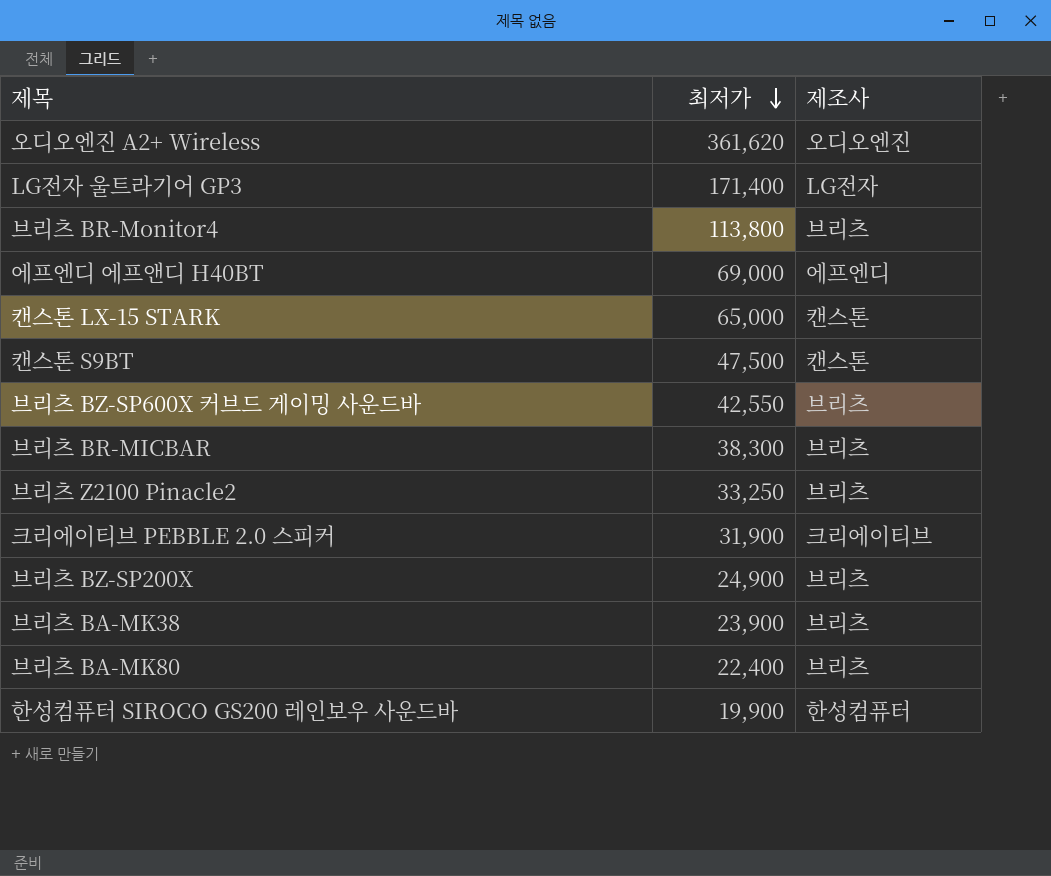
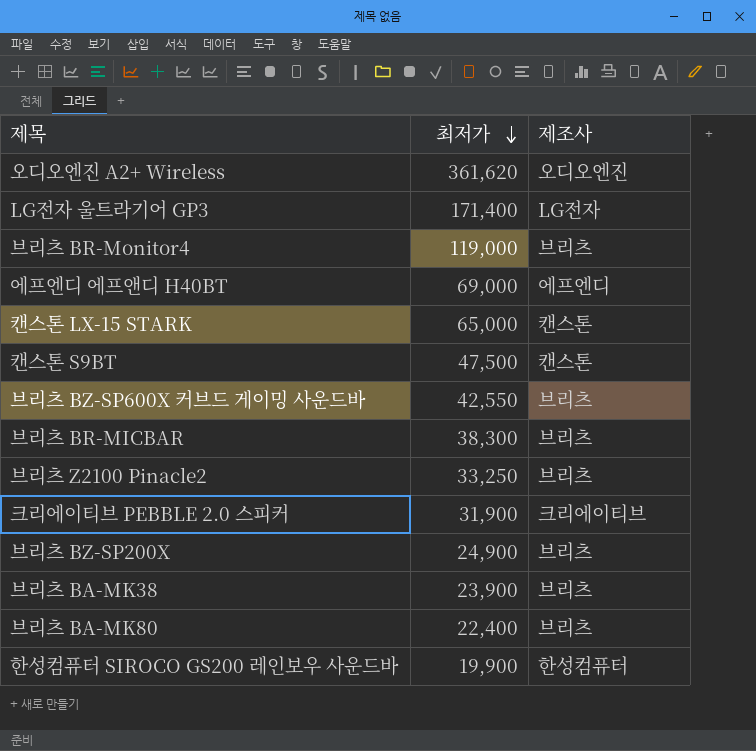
브리츠 BR-Monitor4 | 최저가: 113,800 -> 119,000

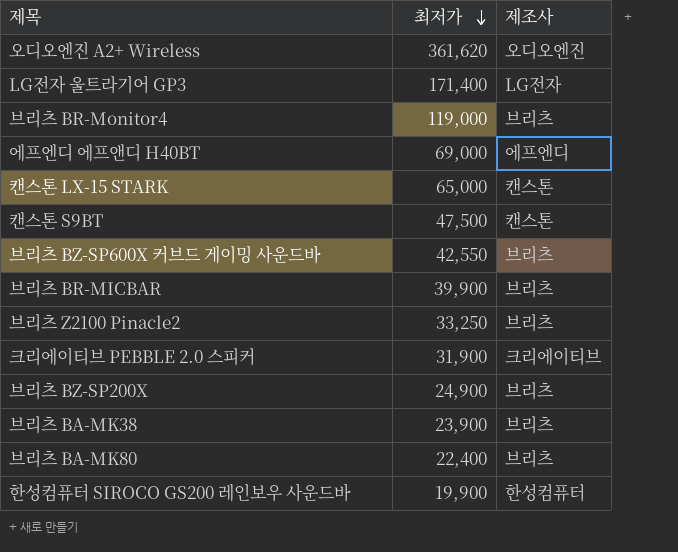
브리츠 BR-MICBAR | 최저가: 38,300 -> 39,900

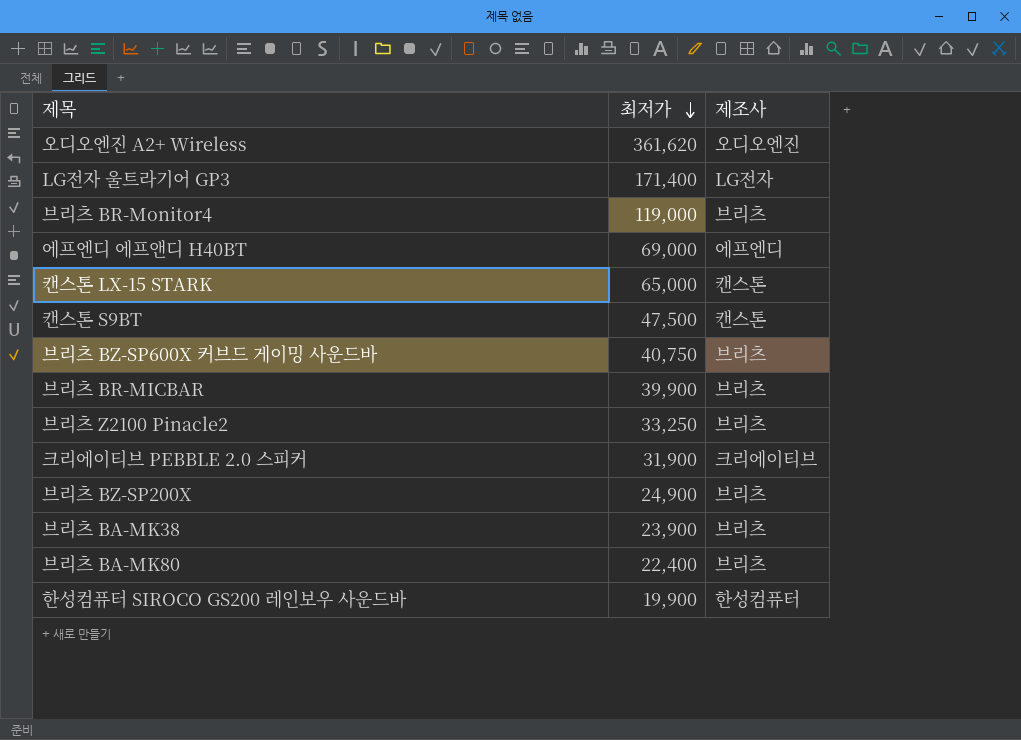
브리츠 BZ-SP600X 커브드 게이밍 사운드바 | 최저가: 42,550 -> 40,750

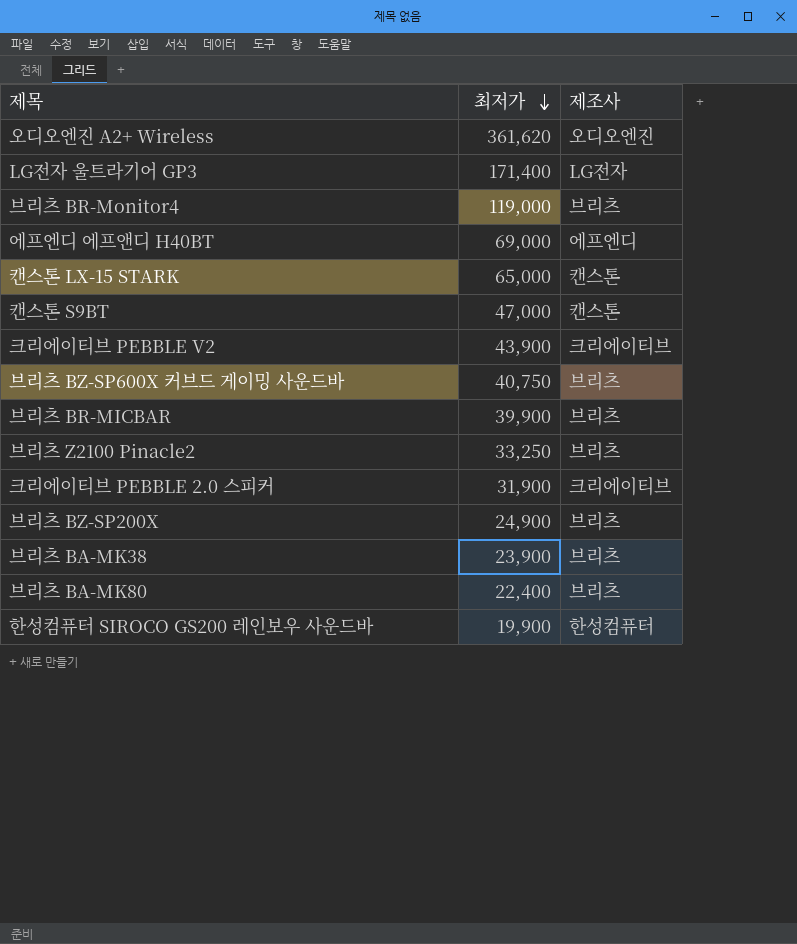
캔스톤 S9BT | 최저가: 47,500 -> 47,000
row 크리에이티브 PEBBLE V2: none -> 43,900 | 크리에이티브

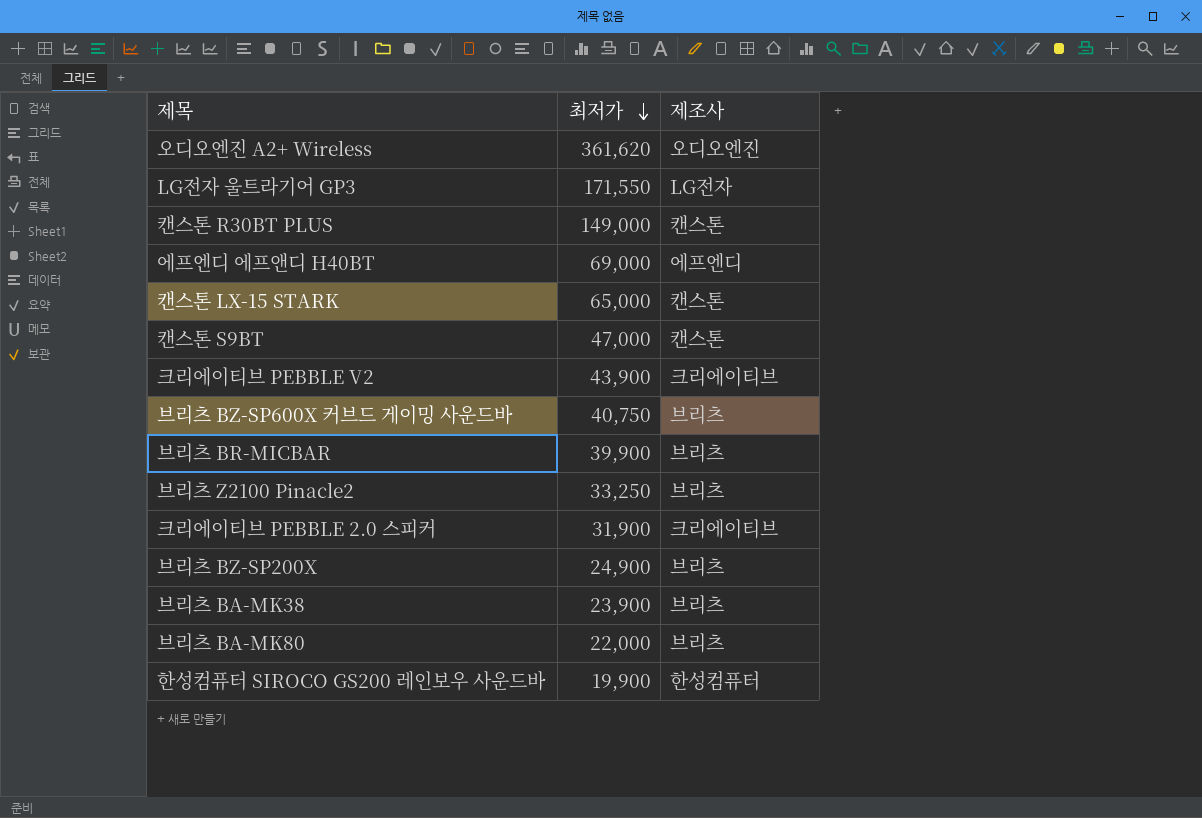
row 브리츠 BR-Monitor4: 119,000 | 브리츠 -> none
LG전자 울트라기어 GP3 | 최저가: 171,400 -> 171,550
row 캔스톤 R30BT PLUS: none -> 149,000 | 캔스톤
브리츠 BA-MK80 | 최저가: 22,400 -> 22,000

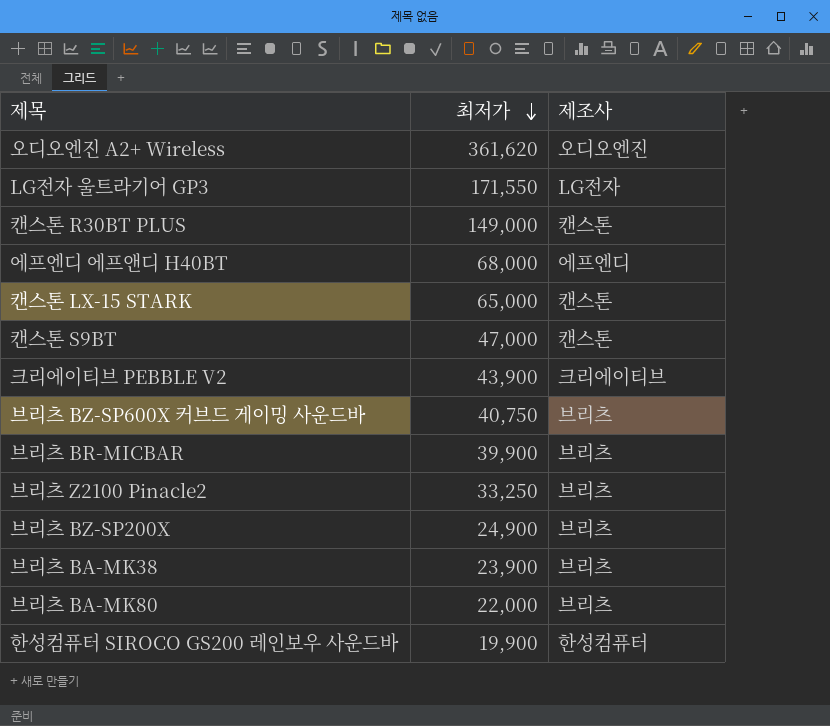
row 크리에이티브 PEBBLE 2.0 스피커: 31,900 | 크리에이티브 -> none
에프엔디 에프앤디 H40BT | 최저가: 69,000 -> 68,000

